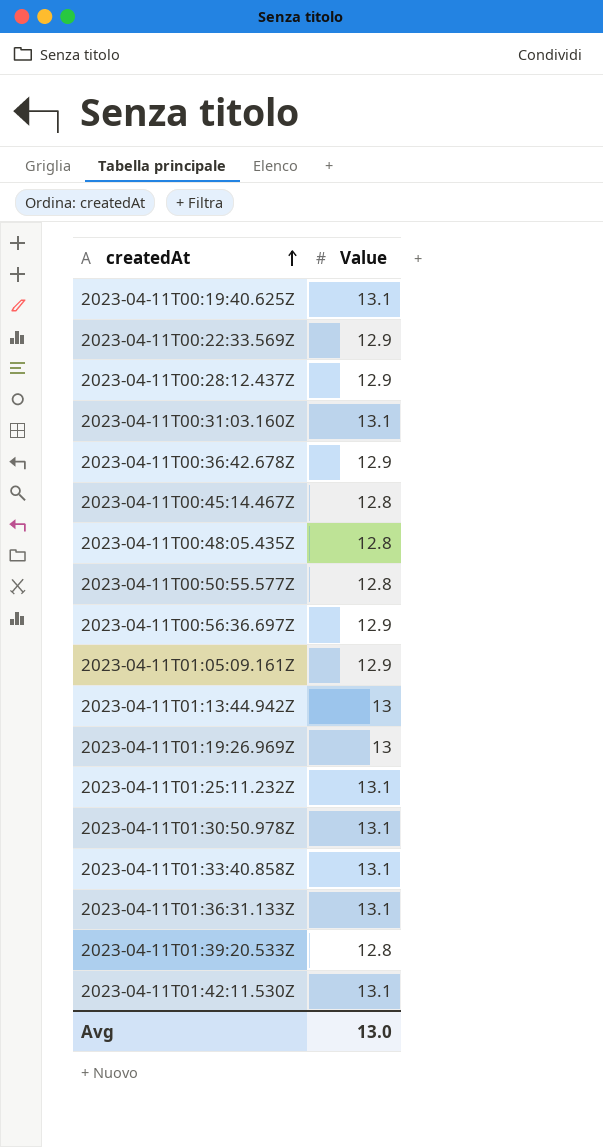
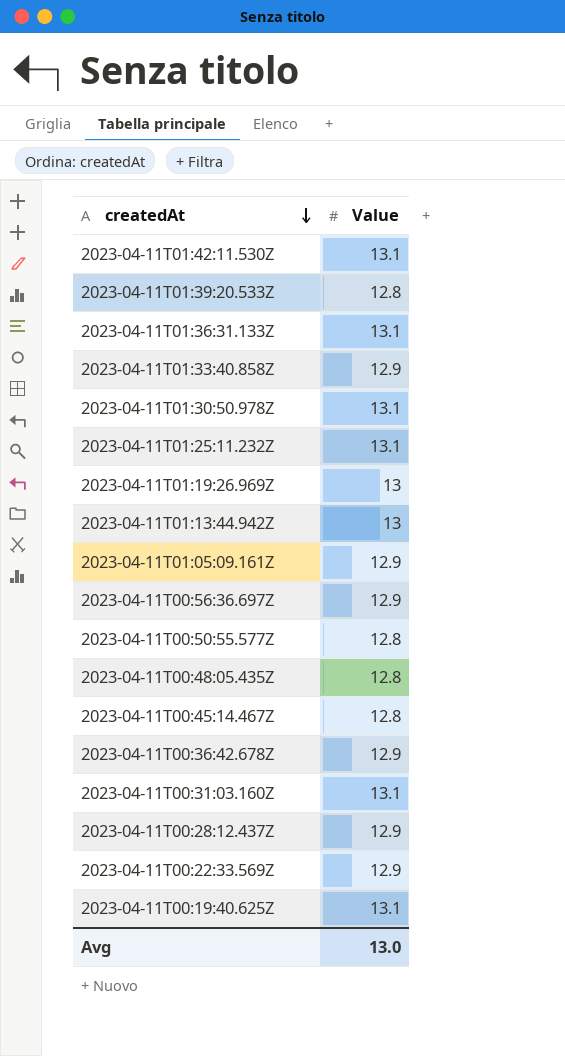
row order: createdAt ascending -> createdAt descending
2023-04-11T01:33:40.858Z | Value: 13.1 -> 12.9

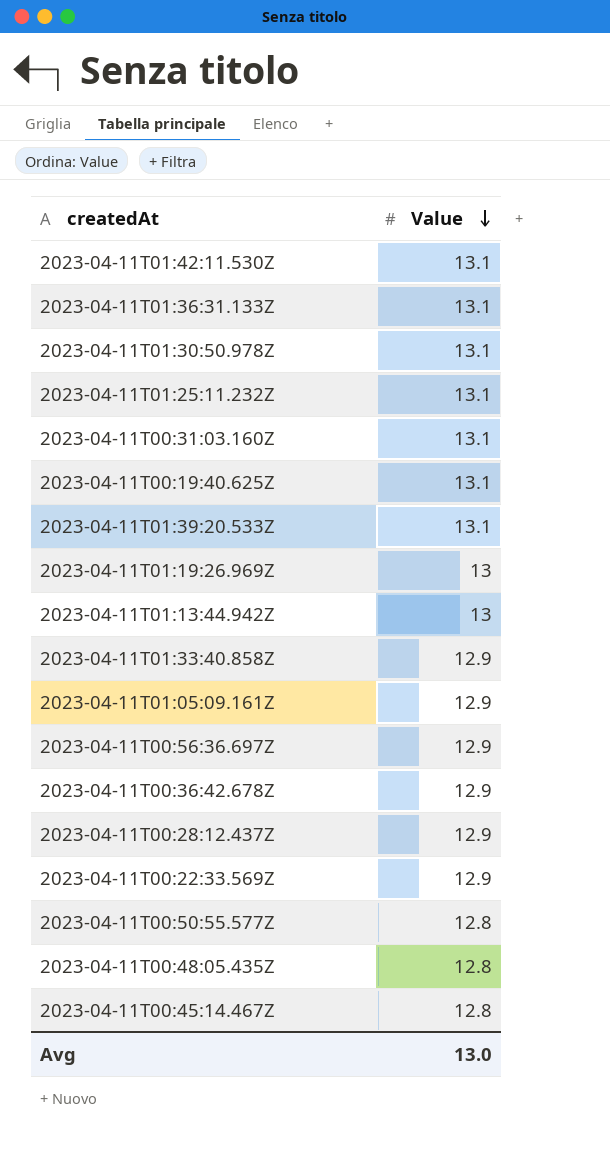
row order: createdAt descending -> Value descending
2023-04-11T01:39:20.533Z | Value: 12.8 -> 13.1

